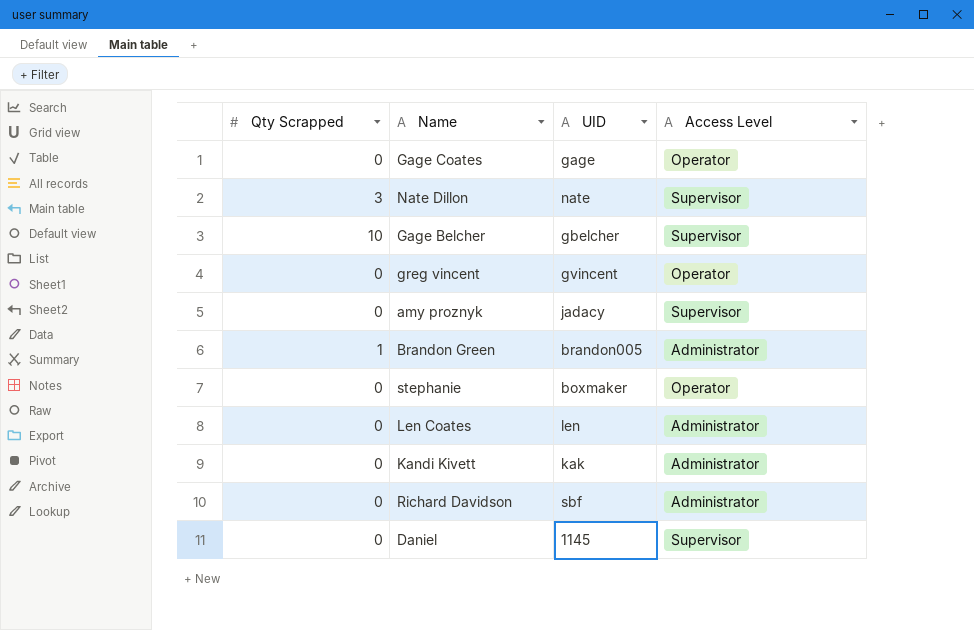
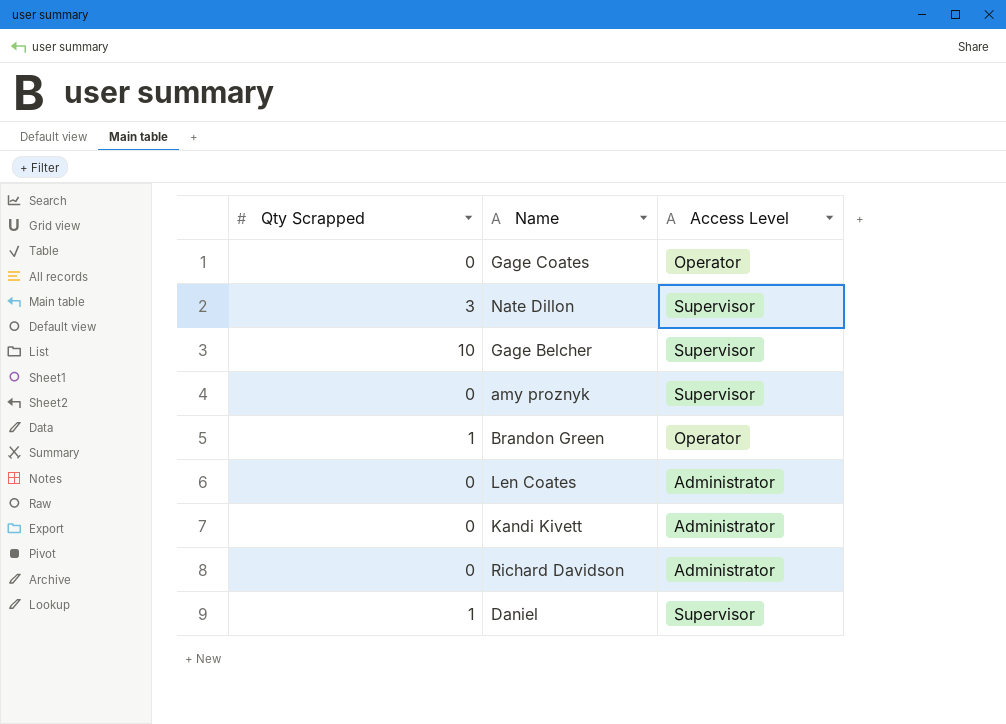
column UID | position: 3 -> none
row greg vincent: 0 | gvincent | Operator -> none
row stephanie: 0 | boxmaker | Operator -> none
Brandon Green | Access Level: Administrator -> Operator
Daniel | Qty Scrapped: 0 -> 1

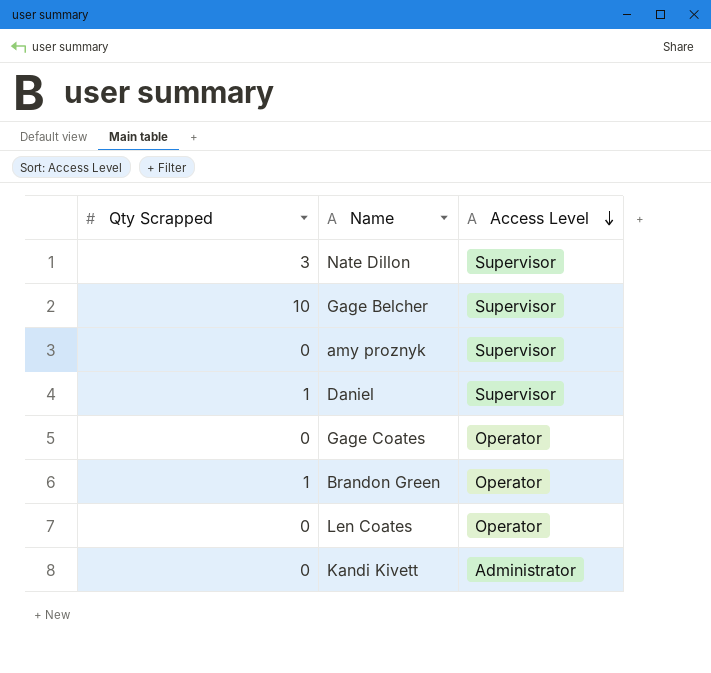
row order: none -> Access Level descending
row Richard Davidson: 0 | Administrator -> none
Len Coates | Access Level: Administrator -> Operator

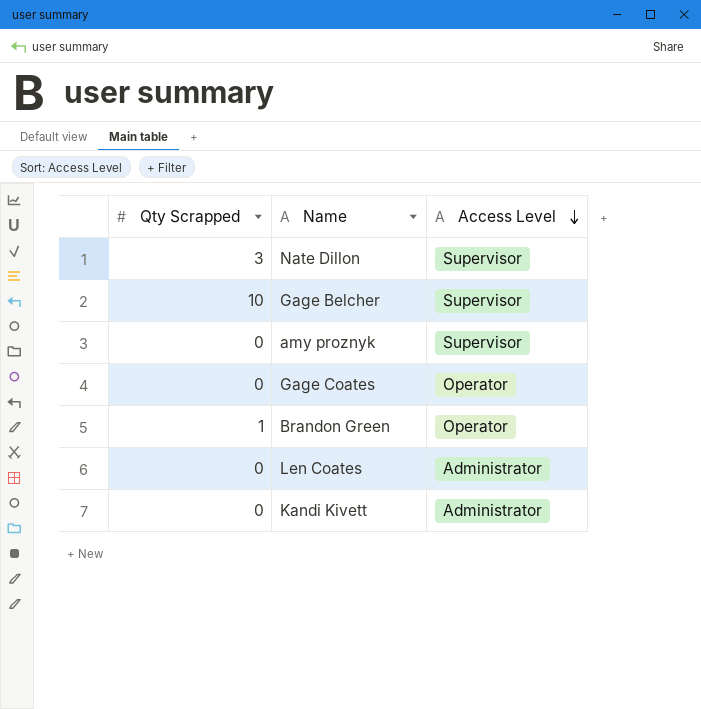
row Daniel: 1 | Supervisor -> none
Len Coates | Access Level: Operator -> Administrator

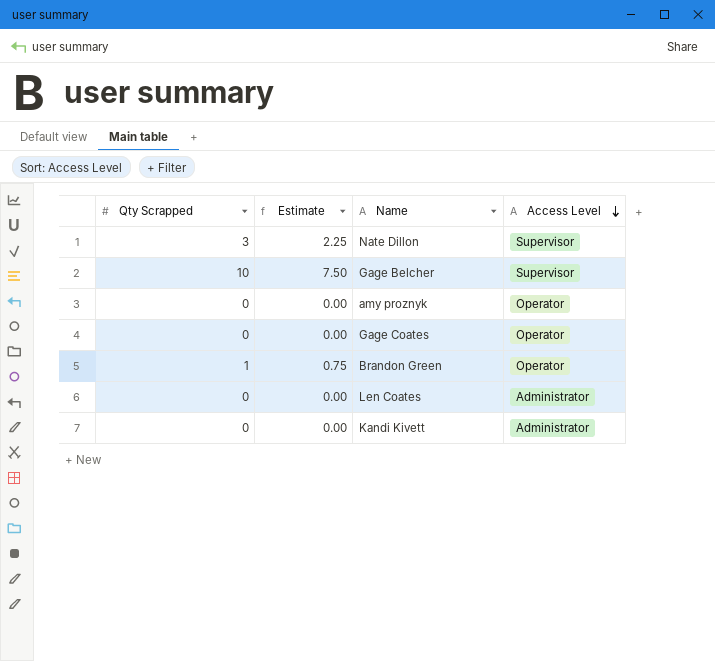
column Estimate | formula: none -> [Qty Scrapped] * 0.75
amy proznyk | Access Level: Supervisor -> Operator

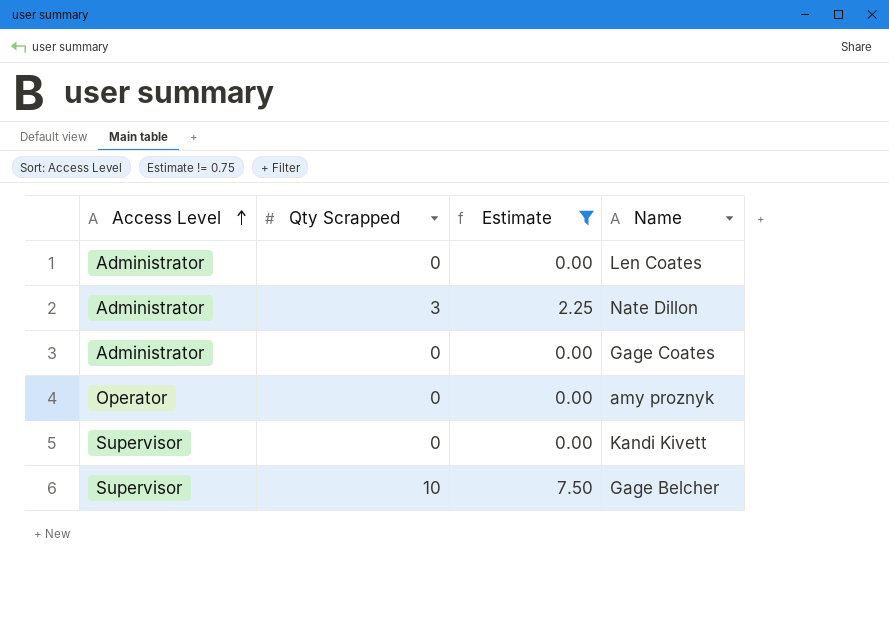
filter: none -> Estimate != 0.75
row order: Access Level descending -> Access Level ascending
column Access Level | position: 4 -> 1
Nate Dillon | Access Level: Supervisor -> Administrator
Gage Coates | Access Level: Operator -> Administrator
Kandi Kivett | Access Level: Administrator -> Supervisor

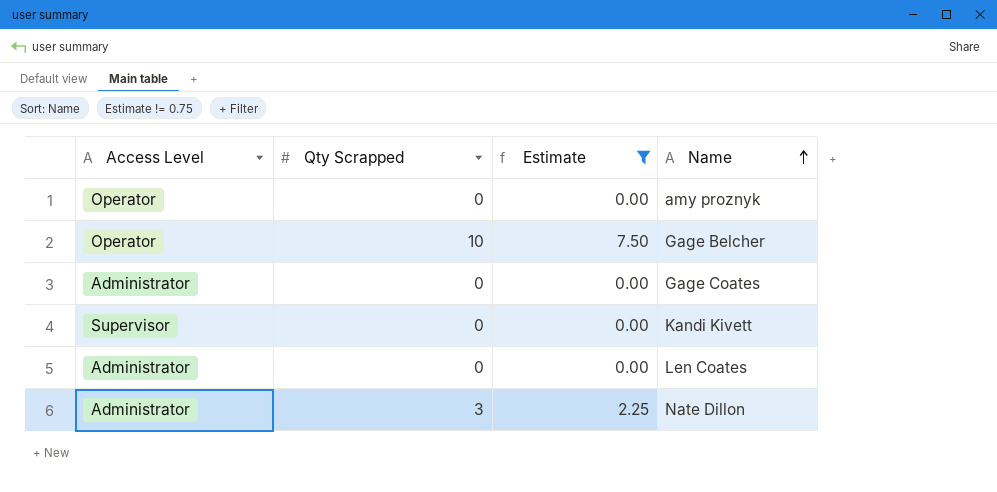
row order: Access Level ascending -> Name ascending
Gage Belcher | Access Level: Supervisor -> Operator

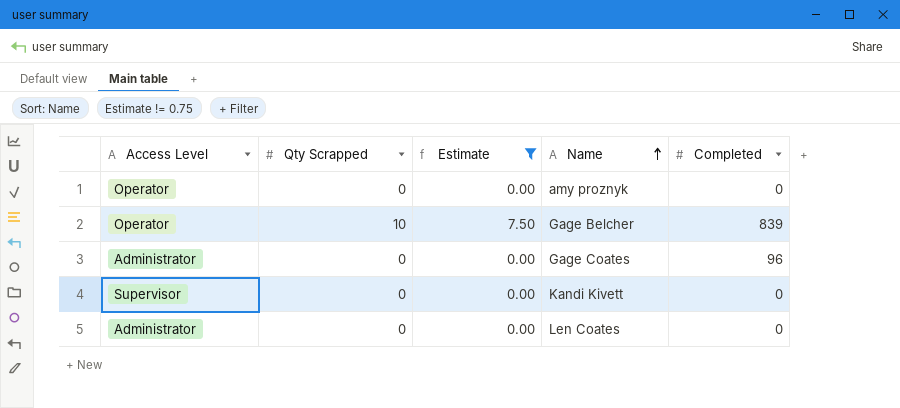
column Completed | position: none -> 5
row Nate Dillon: Administrator | 3 | 2.25 -> none

